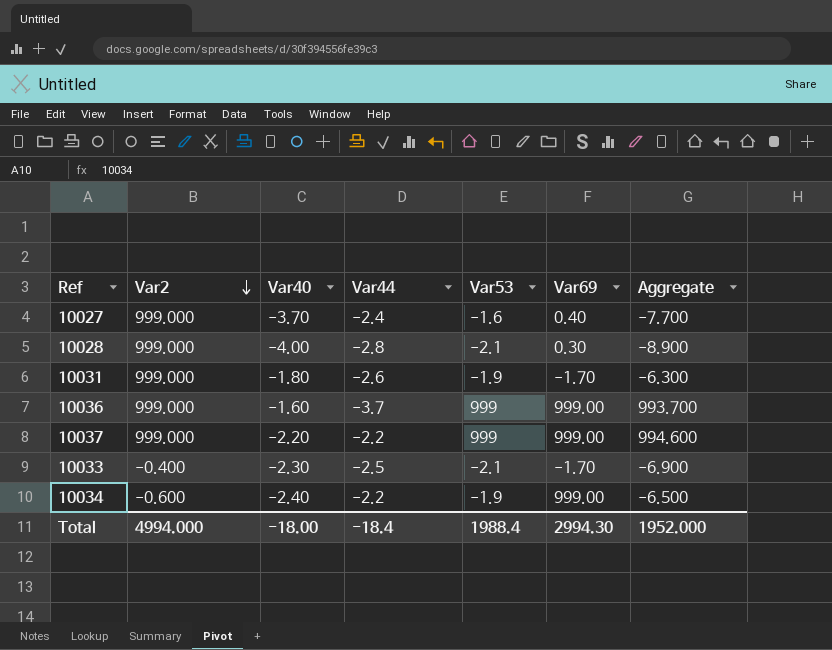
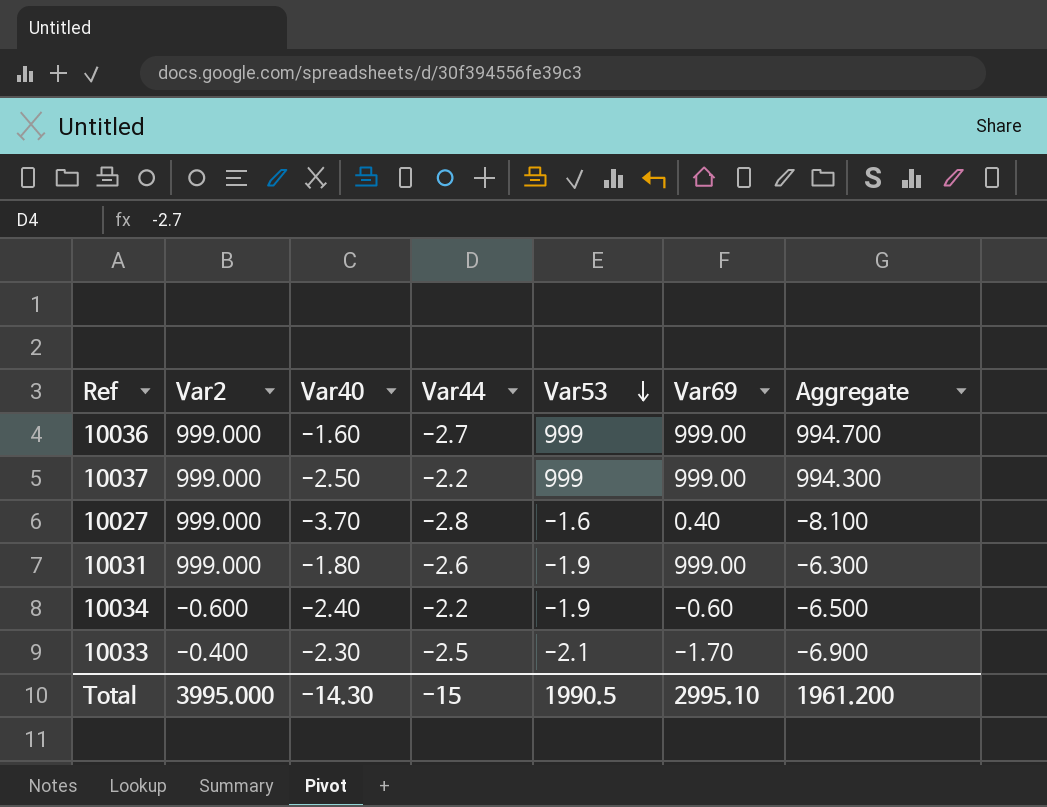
row order: Var2 descending -> Var53 descending
row 10028: 999.000 | -4.00 | -2.8 | -2.1 | 0.30 | -8.900 -> none
10036 | Var44: -3.7 -> -2.7
10036 | Aggregate: 993.700 -> 994.700
10037 | Var40: -2.20 -> -2.50
10037 | Aggregate: 994.600 -> 994.300
10027 | Var44: -2.4 -> -2.8
10027 | Aggregate: -7.700 -> -8.100
10031 | Var69: -1.70 -> 999.00
10034 | Var69: 999.00 -> -0.60
Total | Var2: 4994.000 -> 3995.000
Total | Var40: -18.00 -> -14.30
Total | Var44: -18.4 -> -15
Total | Var53: 1988.4 -> 1990.5
Total | Var69: 2994.30 -> 2995.10
Total | Aggregate: 1952.000 -> 1961.200

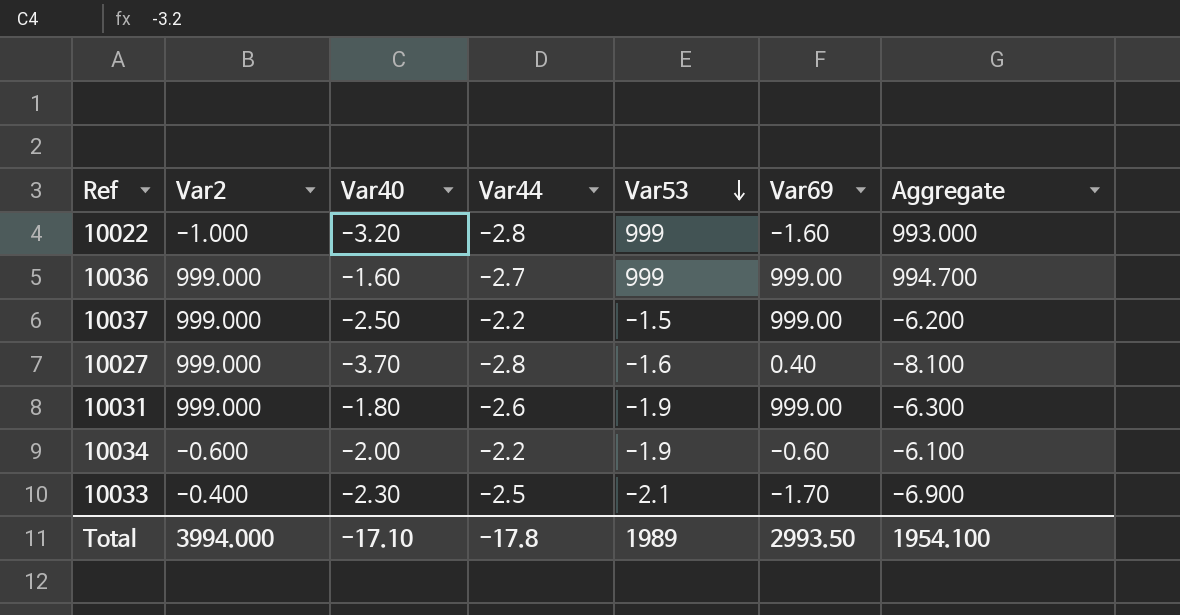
row 10022: none -> -1.000 | -3.20 | -2.8 | 999 | -1.60 | 993.000
10037 | Var53: 999 -> -1.5
10037 | Aggregate: 994.300 -> -6.200
10034 | Var40: -2.40 -> -2.00
10034 | Aggregate: -6.500 -> -6.100
Total | Var2: 3995.000 -> 3994.000
Total | Var40: -14.30 -> -17.10
Total | Var44: -15 -> -17.8
Total | Var53: 1990.5 -> 1989
Total | Var69: 2995.10 -> 2993.50
Total | Aggregate: 1961.200 -> 1954.100

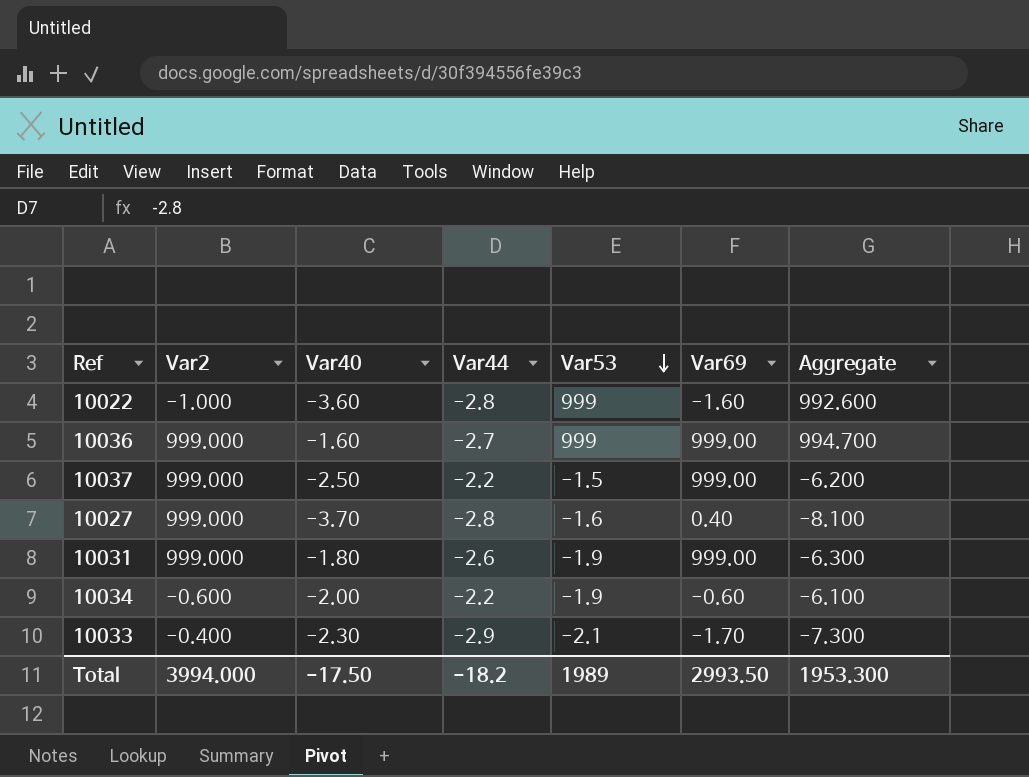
10022 | Var40: -3.20 -> -3.60
10022 | Aggregate: 993.000 -> 992.600
10033 | Var44: -2.5 -> -2.9
10033 | Aggregate: -6.900 -> -7.300
Total | Var40: -17.10 -> -17.50
Total | Var44: -17.8 -> -18.2
Total | Aggregate: 1954.100 -> 1953.300

